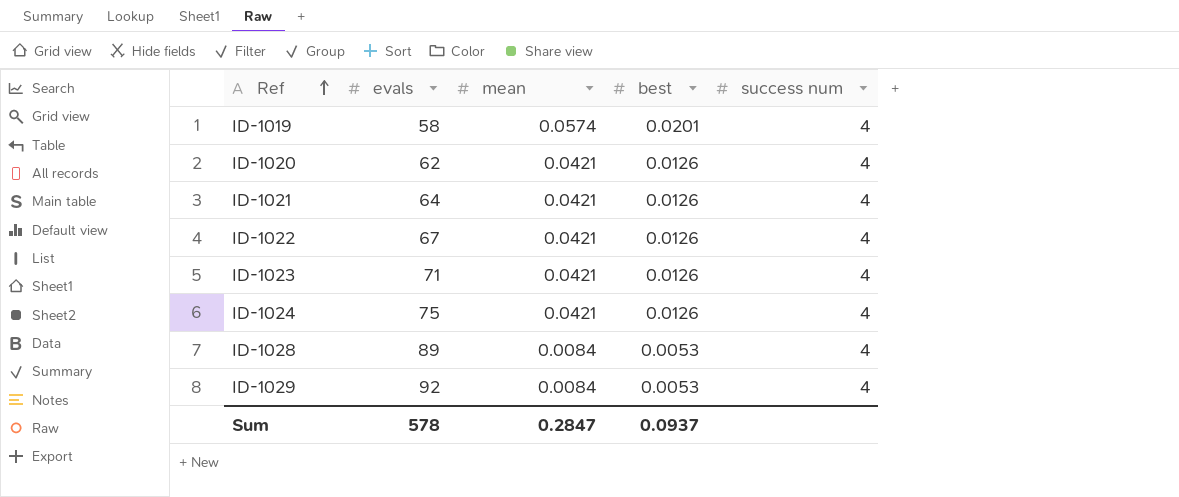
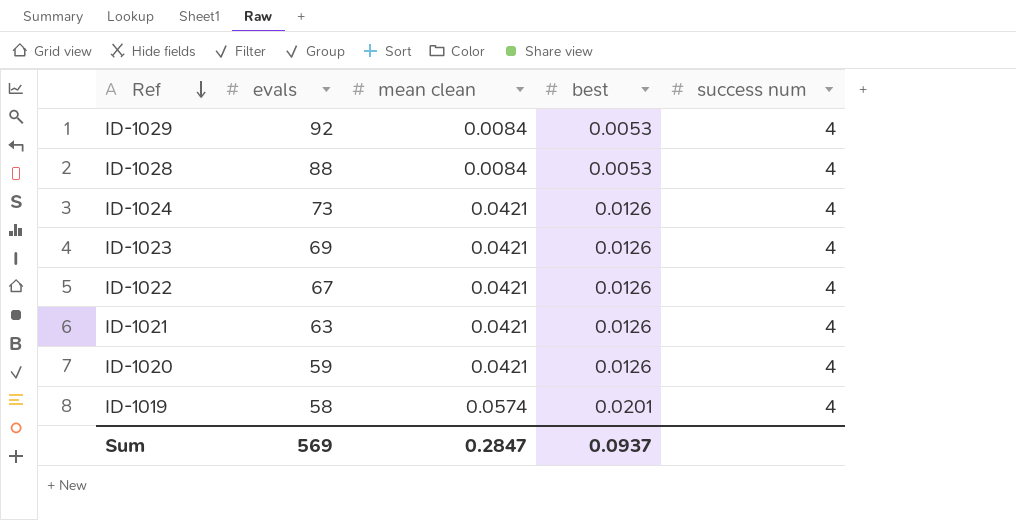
row order: Ref ascending -> Ref descending
column name: mean -> mean clean
ID-1028 | evals: 89 -> 88
ID-1024 | evals: 75 -> 73
ID-1023 | evals: 71 -> 69
ID-1021 | evals: 64 -> 63
ID-1020 | evals: 62 -> 59
Sum | evals: 578 -> 569

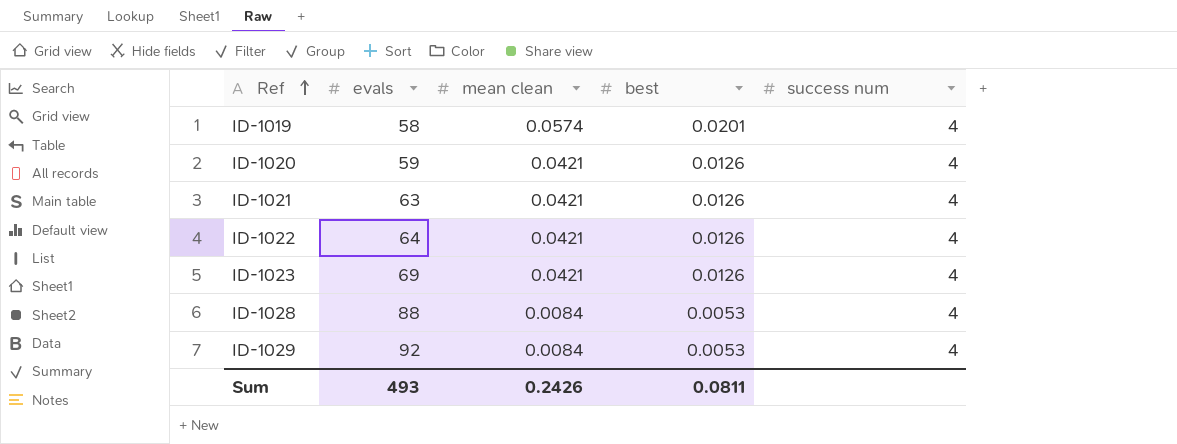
row order: Ref descending -> Ref ascending
row ID-1024: 73 | 0.0421 | 0.0126 | 4 -> none
ID-1022 | evals: 67 -> 64
Sum | evals: 569 -> 493
Sum | mean clean: 0.2847 -> 0.2426
Sum | best: 0.0937 -> 0.0811

